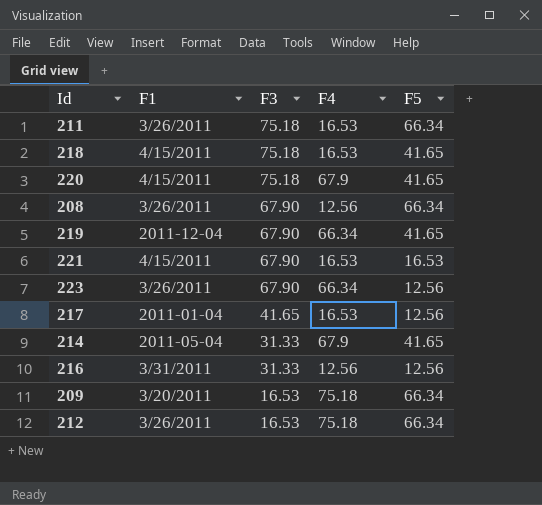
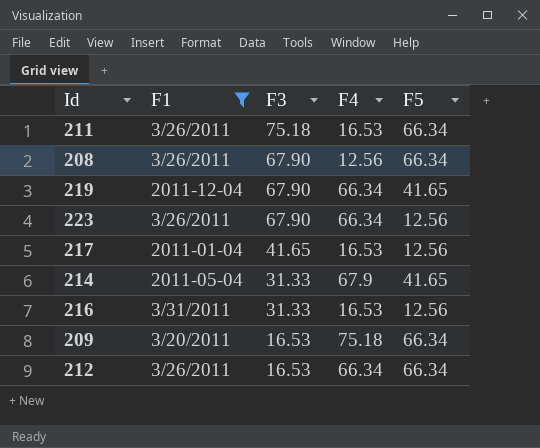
filter: none -> F1 != 4/15/2011
216 | F4: 12.56 -> 16.53
212 | F4: 75.18 -> 66.34

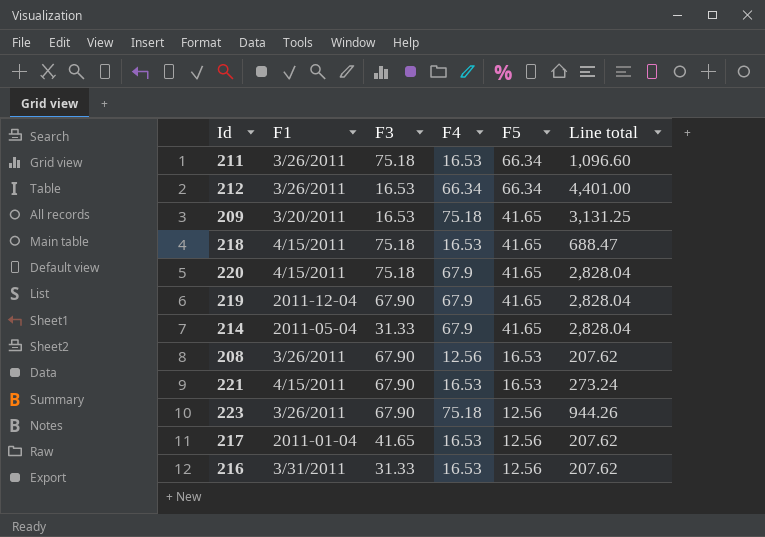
filter: F1 != 4/15/2011 -> none
row order: F3 descending -> F5 descending
column Line total | formula: none -> [F4] * [F5]
209 | F5: 66.34 -> 41.65
219 | F4: 66.34 -> 67.9
208 | F5: 66.34 -> 16.53
223 | F4: 66.34 -> 75.18

